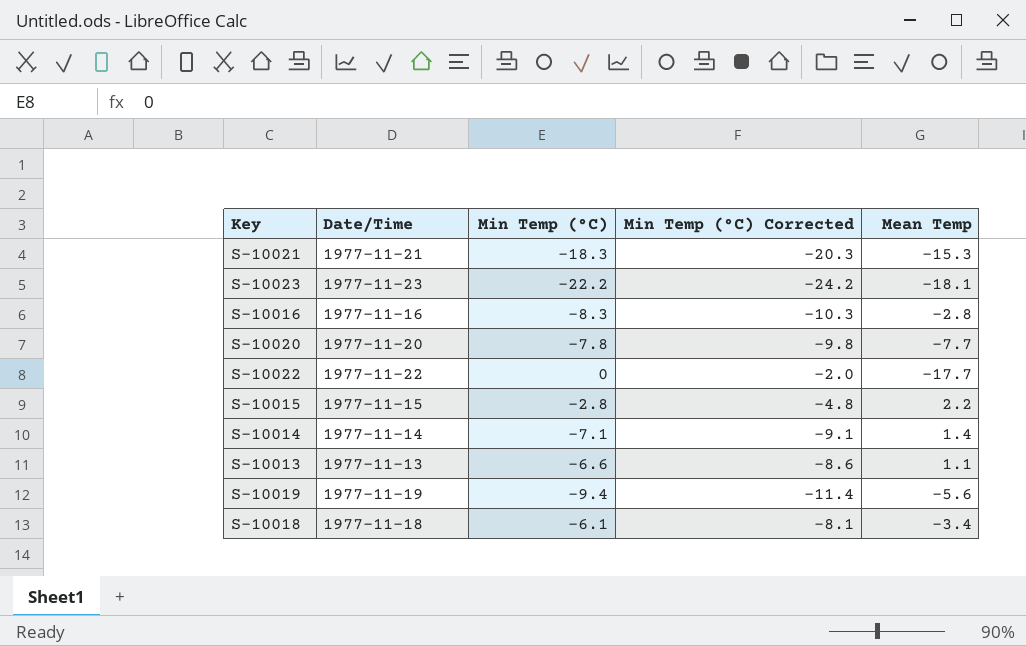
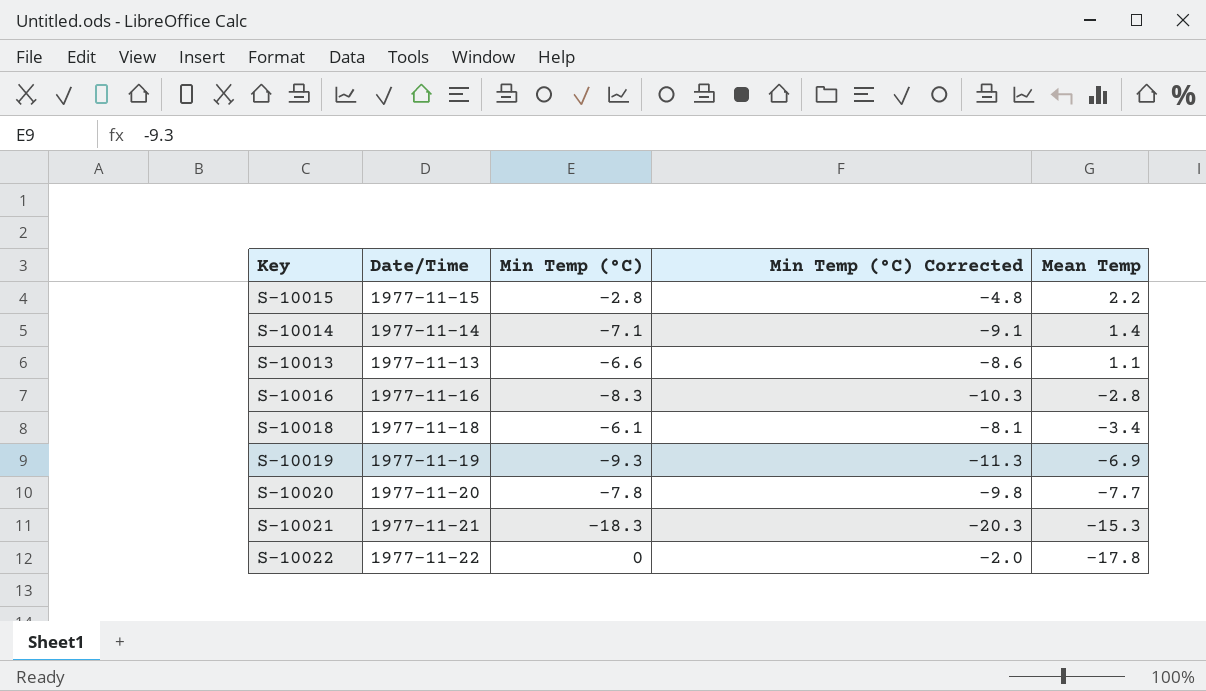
row order: none -> Mean Temp descending
row S-10023: 1977-11-23 | -22.2 | -24.2 | -18.1 -> none
S-10019 | Min Temp (°C): -9.4 -> -9.3
S-10019 | Min Temp (°C) Corrected: -11.4 -> -11.3
S-10019 | Mean Temp: -5.6 -> -6.9
S-10022 | Mean Temp: -17.7 -> -17.8

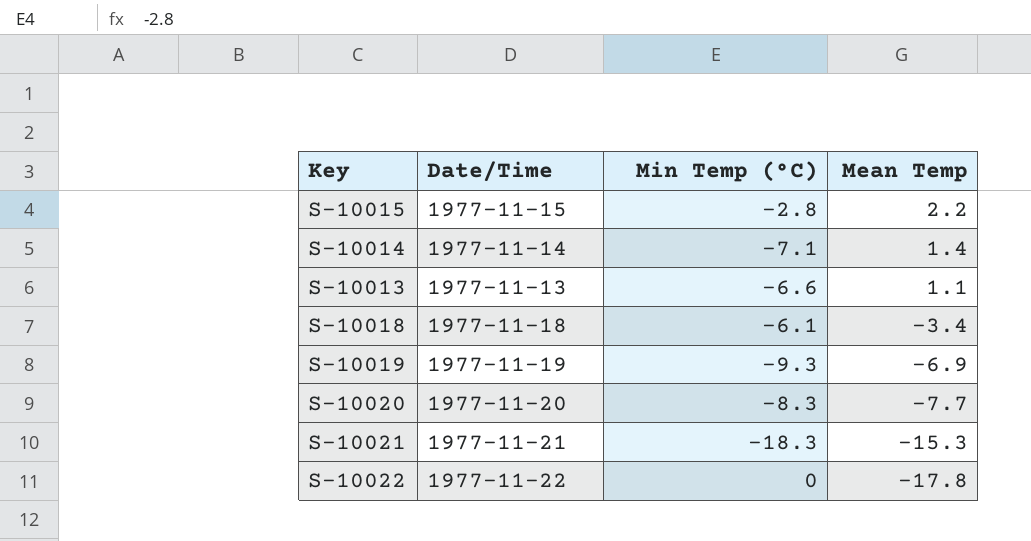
column Min Temp (°C) Corrected | formula: [Min Temp (°C)] - 2 -> none
row S-10016: 1977-11-16 | -8.3 | -10.3 | -2.8 -> none
S-10020 | Min Temp (°C): -7.8 -> -8.3

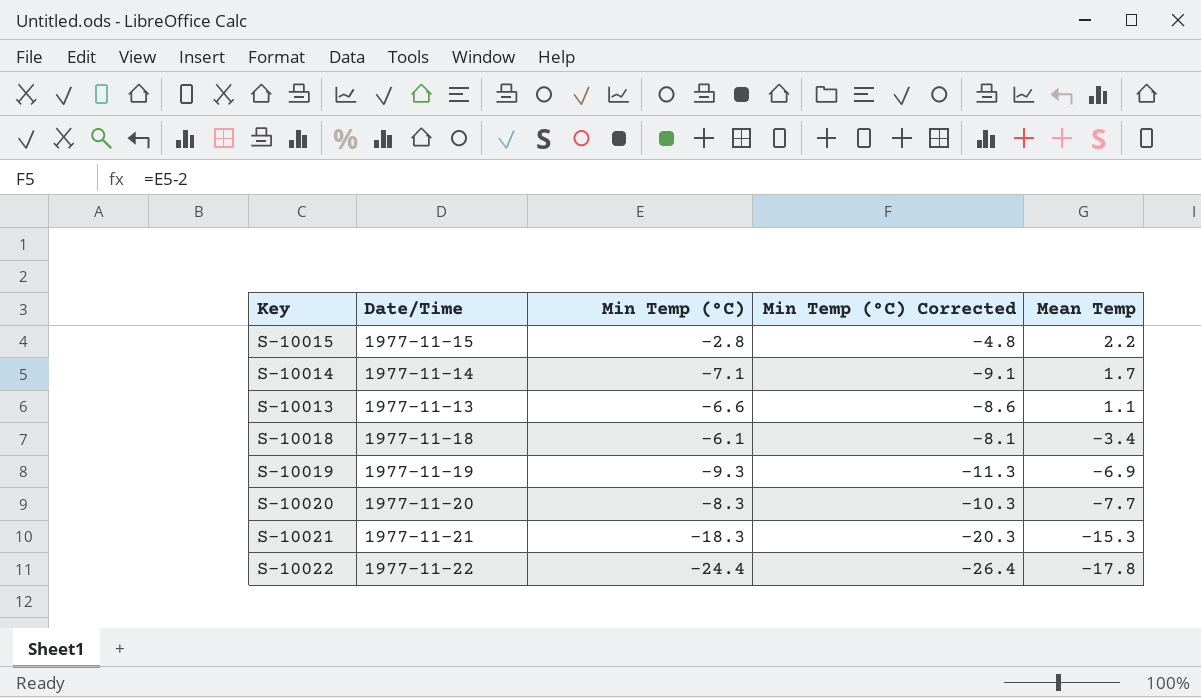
column Min Temp (°C) Corrected | formula: none -> [Min Temp (°C)] - 2
S-10014 | Mean Temp: 1.4 -> 1.7
S-10022 | Min Temp (°C): 0 -> -24.4

